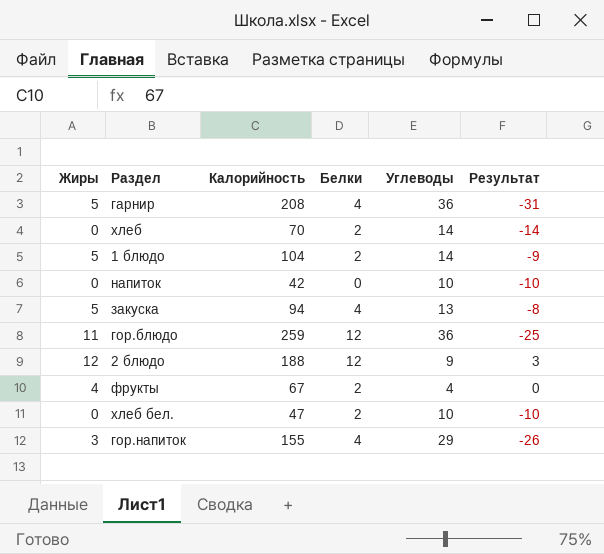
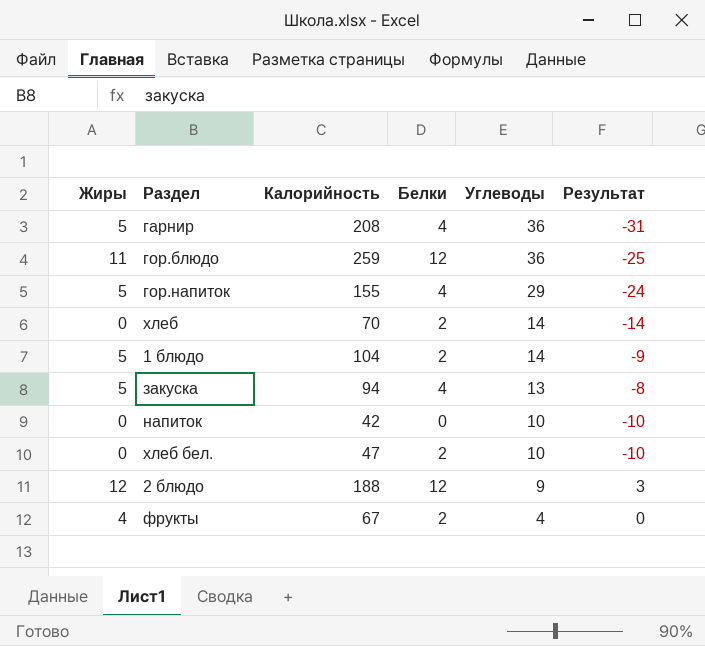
row order: none -> Углеводы descending
гор.напиток | Жиры: 3 -> 5
гор.напиток | Результат: -26 -> -24

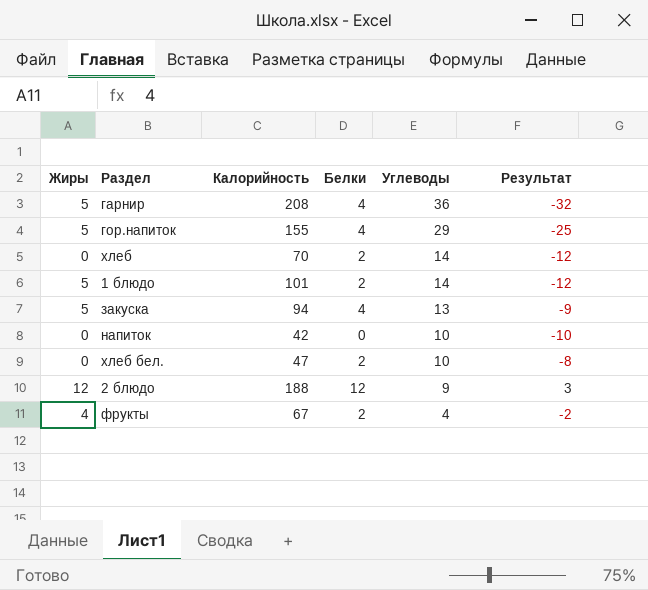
column Результат | formula: [Жиры] - [Углеводы] -> [Белки] - [Углеводы]
row гор.блюдо: 11 | 259 | 12 | 36 | -25 -> none
1 блюдо | Калорийность: 104 -> 101

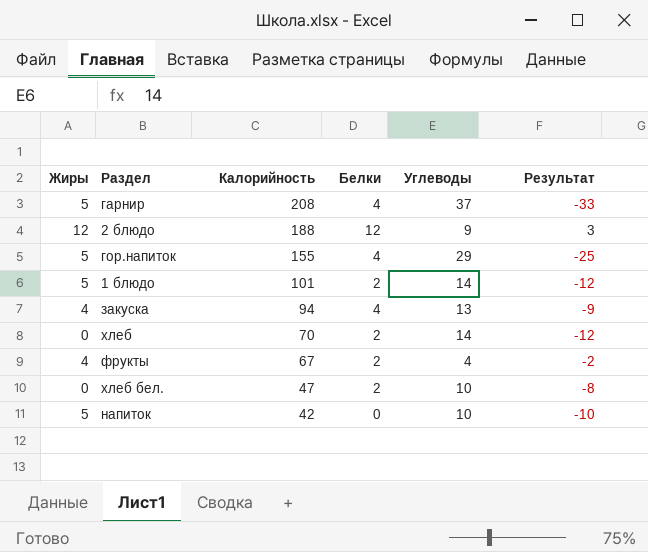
row order: Углеводы descending -> Калорийность descending
гарнир | Углеводы: 36 -> 37
гарнир | Результат: -32 -> -33
закуска | Жиры: 5 -> 4
напиток | Жиры: 0 -> 5

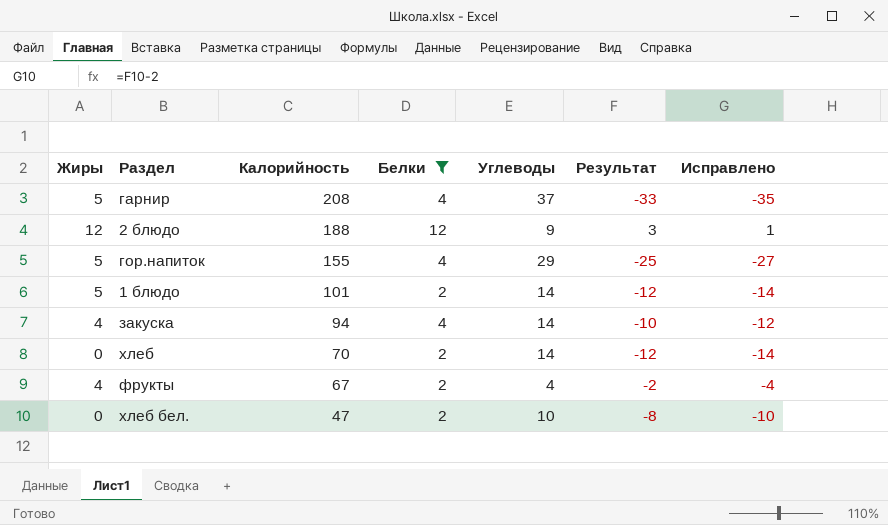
filter: none -> Белки != 0
column Исправлено | formula: none -> [Результат] - 2
закуска | Углеводы: 13 -> 14
закуска | Результат: -9 -> -10

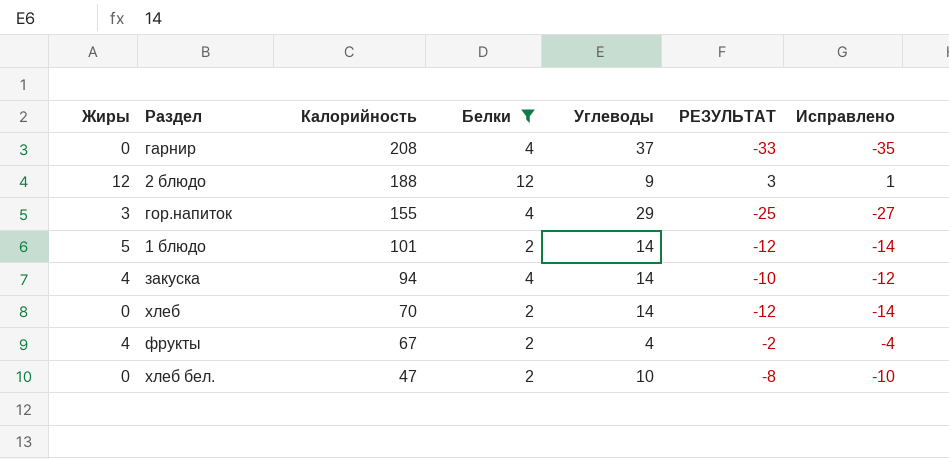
column name: Результат -> РЕЗУЛЬТАТ
гарнир | Жиры: 5 -> 0
гор.напиток | Жиры: 5 -> 3

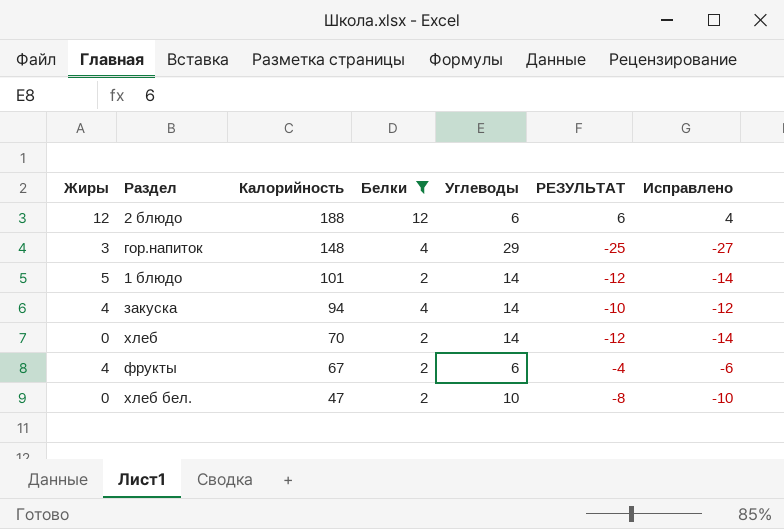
row гарнир: 0 | 208 | 4 | 37 | -33 | -35 -> none
2 блюдо | Углеводы: 9 -> 6
2 блюдо | РЕЗУЛЬТАТ: 3 -> 6
2 блюдо | Исправлено: 1 -> 4
гор.напиток | Калорийность: 155 -> 148
фрукты | Углеводы: 4 -> 6
фрукты | РЕЗУЛЬТАТ: -2 -> -4
фрукты | Исправлено: -4 -> -6

